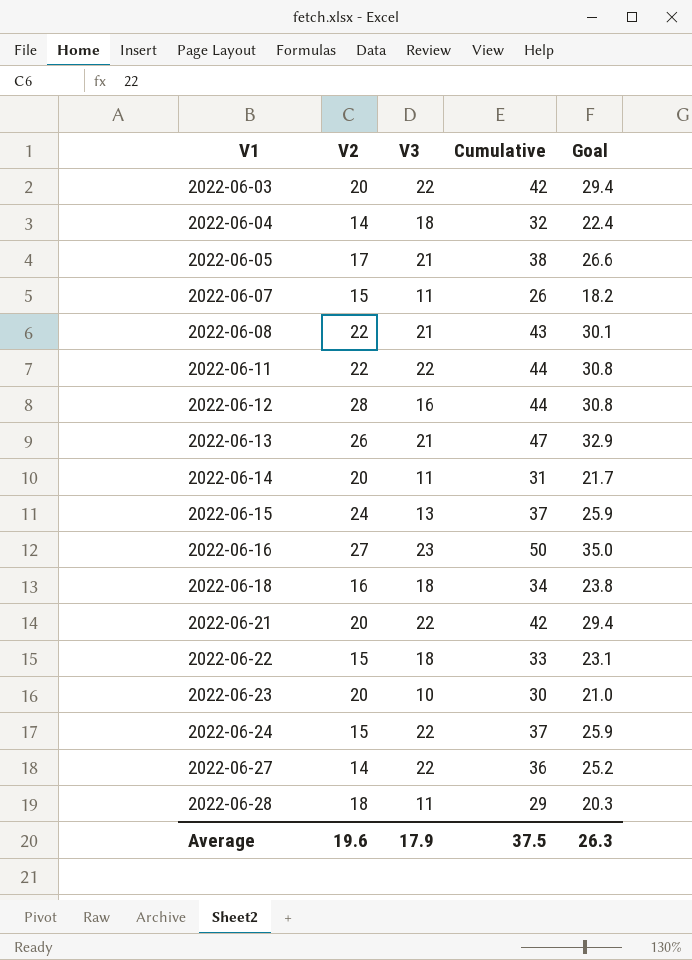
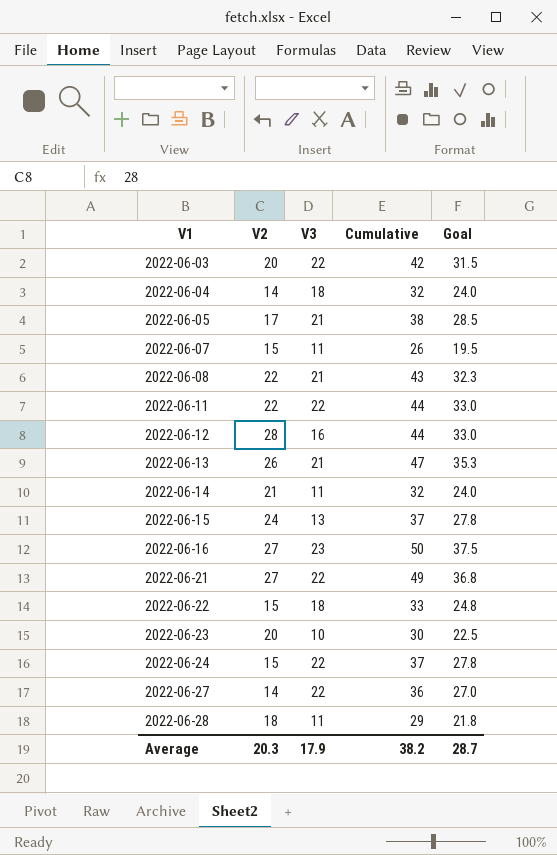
column Goal | formula: [Cumulative] * 0.7 -> [Cumulative] * 0.75
row 2022-06-18: 16 | 18 | 34 | 23.8 -> none
2022-06-14 | V2: 20 -> 21
2022-06-14 | Cumulative: 31 -> 32
2022-06-21 | V2: 20 -> 27
2022-06-21 | Cumulative: 42 -> 49
Average | V2: 19.6 -> 20.3
Average | Cumulative: 37.5 -> 38.2
Average | Goal: 26.3 -> 28.7

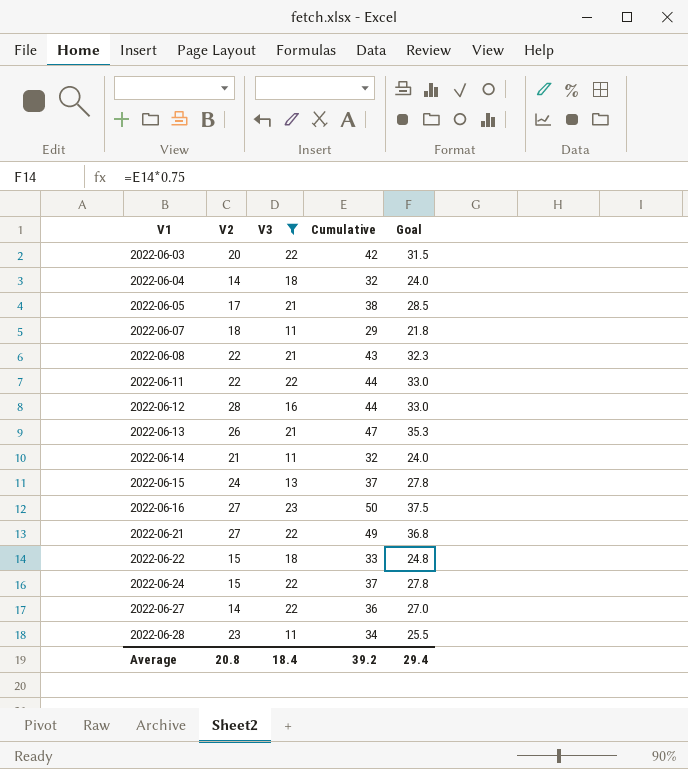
filter: none -> V3 != 10
2022-06-07 | V2: 15 -> 18
2022-06-07 | Cumulative: 26 -> 29
2022-06-07 | Goal: 19.5 -> 21.8
2022-06-28 | V2: 18 -> 23
2022-06-28 | Cumulative: 29 -> 34
2022-06-28 | Goal: 21.8 -> 25.5
Average | V2: 20.3 -> 20.8
Average | V3: 17.9 -> 18.4
Average | Cumulative: 38.2 -> 39.2
Average | Goal: 28.7 -> 29.4

